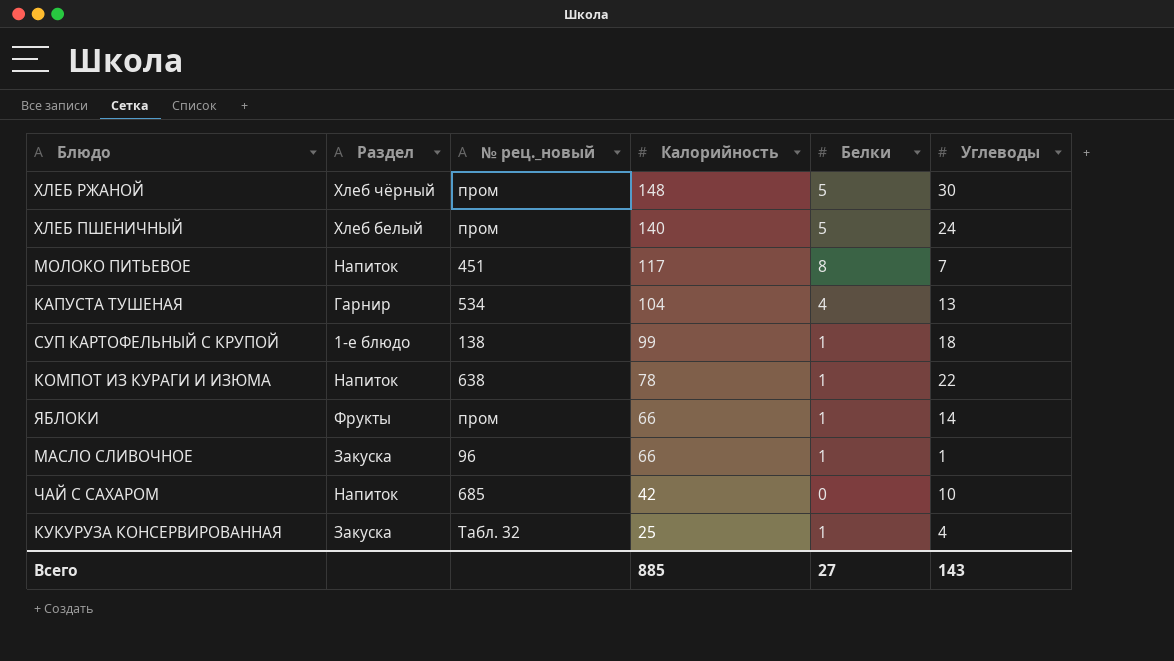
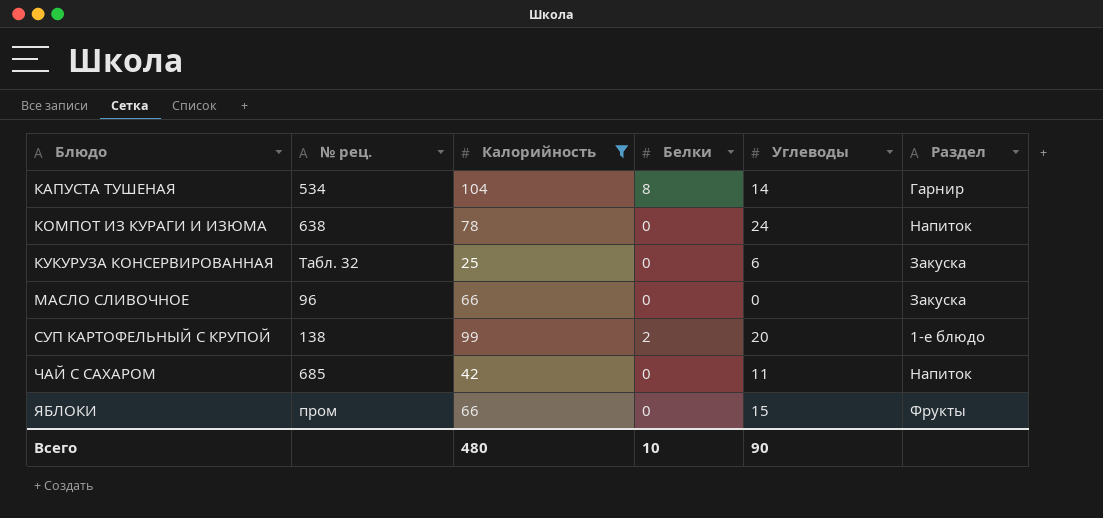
filter: none -> Калорийность <= 104
row order: Калорийность descending -> Блюдо ascending
column name: № рец._новый -> № рец.
column Раздел | position: 2 -> 6
КАПУСТА ТУШЕНАЯ | Белки: 4 -> 8
КАПУСТА ТУШЕНАЯ | Углеводы: 13 -> 14
КОМПОТ ИЗ КУРАГИ И ИЗЮМА | Белки: 1 -> 0
КОМПОТ ИЗ КУРАГИ И ИЗЮМА | Углеводы: 22 -> 24
КУКУРУЗА КОНСЕРВИРОВАННАЯ | Белки: 1 -> 0
КУКУРУЗА КОНСЕРВИРОВАННАЯ | Углеводы: 4 -> 6
МАСЛО СЛИВОЧНОЕ | Белки: 1 -> 0
МАСЛО СЛИВОЧНОЕ | Углеводы: 1 -> 0
СУП КАРТОФЕЛЬНЫЙ С КРУПОЙ | Белки: 1 -> 2
СУП КАРТОФЕЛЬНЫЙ С КРУПОЙ | Углеводы: 18 -> 20
ЧАЙ С САХАРОМ | Углеводы: 10 -> 11
ЯБЛОКИ | Белки: 1 -> 0
ЯБЛОКИ | Углеводы: 14 -> 15
Всего | Калорийность: 885 -> 480
Всего | Белки: 27 -> 10
Всего | Углеводы: 143 -> 90

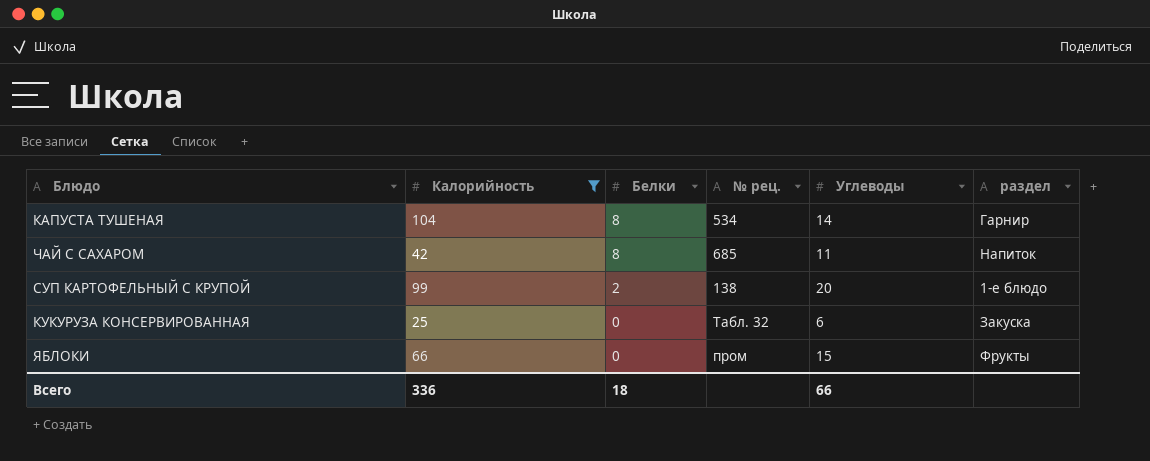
row order: Блюдо ascending -> Белки descending
column № рец. | position: 2 -> 4
column name: Раздел -> раздел
row КОМПОТ ИЗ КУРАГИ И ИЗЮМА: 638 | 78 | 0 | 24 | Напиток -> none
row МАСЛО СЛИВОЧНОЕ: 96 | 66 | 0 | 0 | Закуска -> none
ЧАЙ С САХАРОМ | Белки: 0 -> 8
Всего | Калорийность: 480 -> 336
Всего | Белки: 10 -> 18
Всего | Углеводы: 90 -> 66

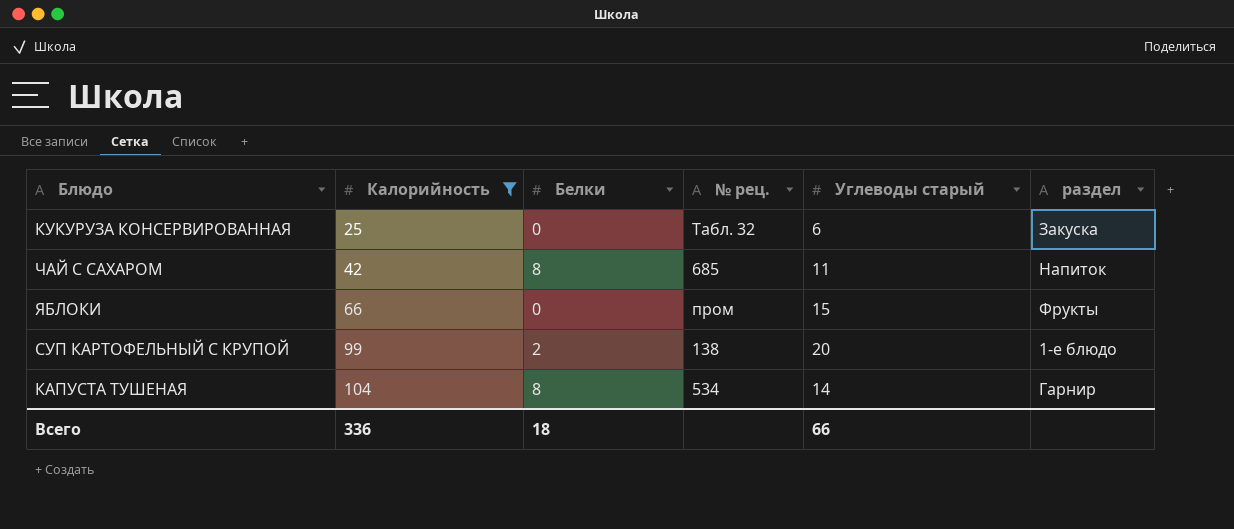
row order: Белки descending -> Калорийность ascending
column name: Углеводы -> Углеводы старый

